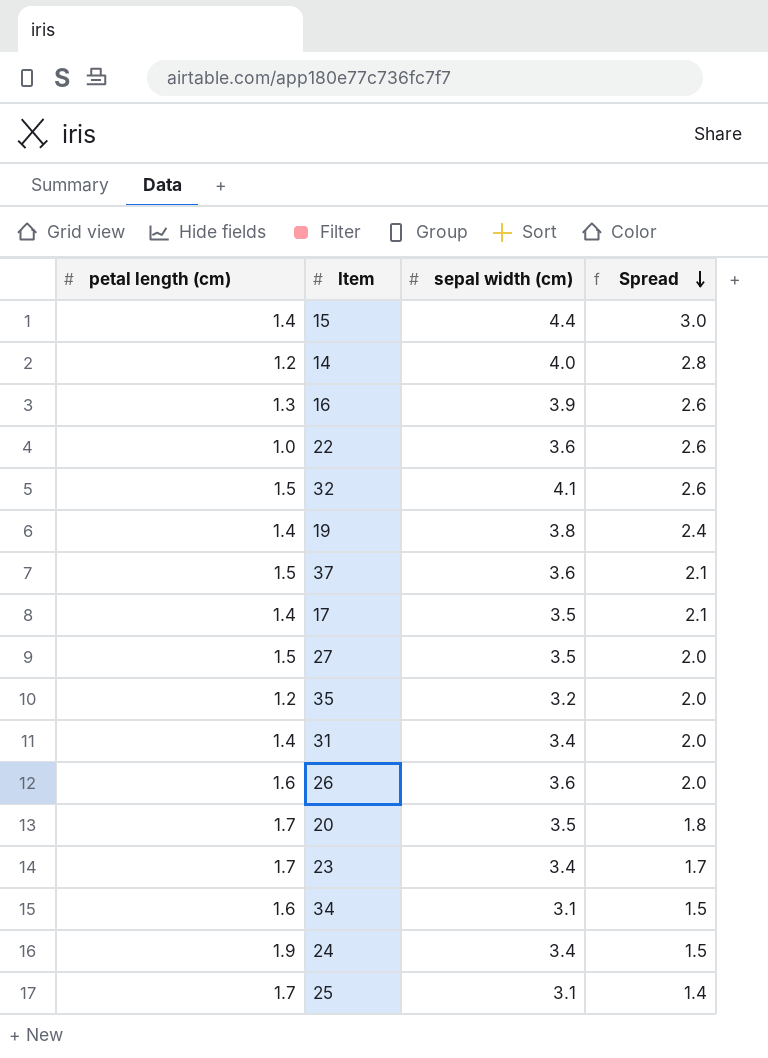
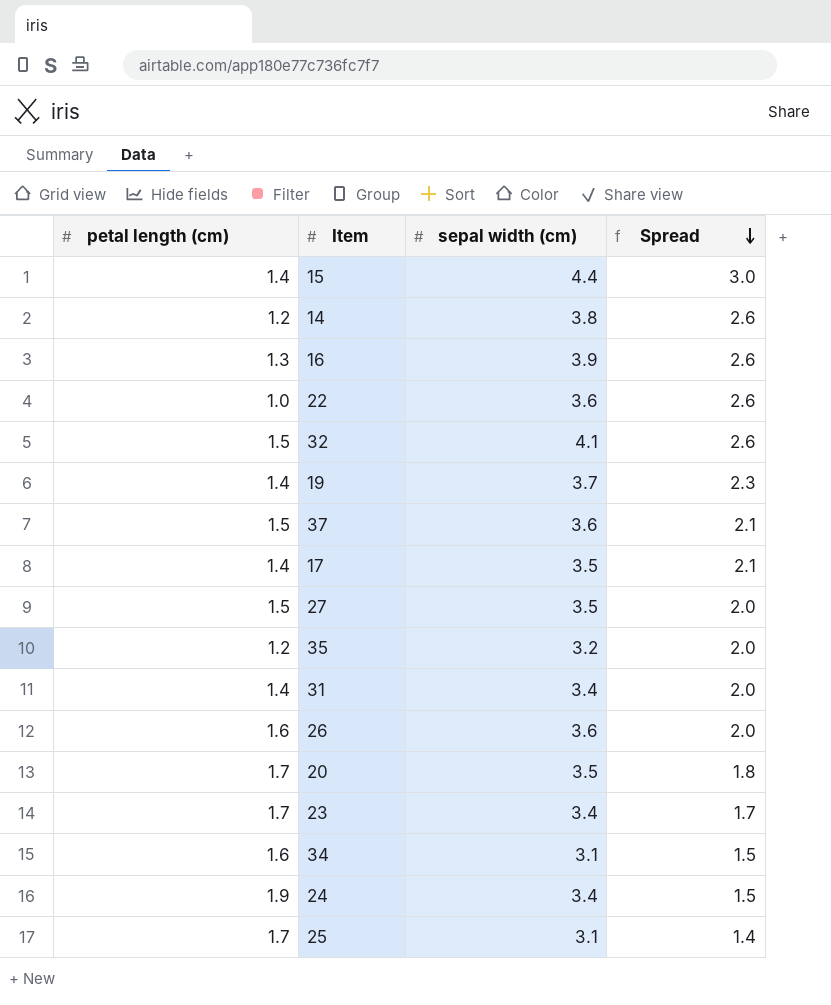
14 | sepal width (cm): 4.0 -> 3.8
14 | Spread: 2.8 -> 2.6
19 | sepal width (cm): 3.8 -> 3.7
19 | Spread: 2.4 -> 2.3

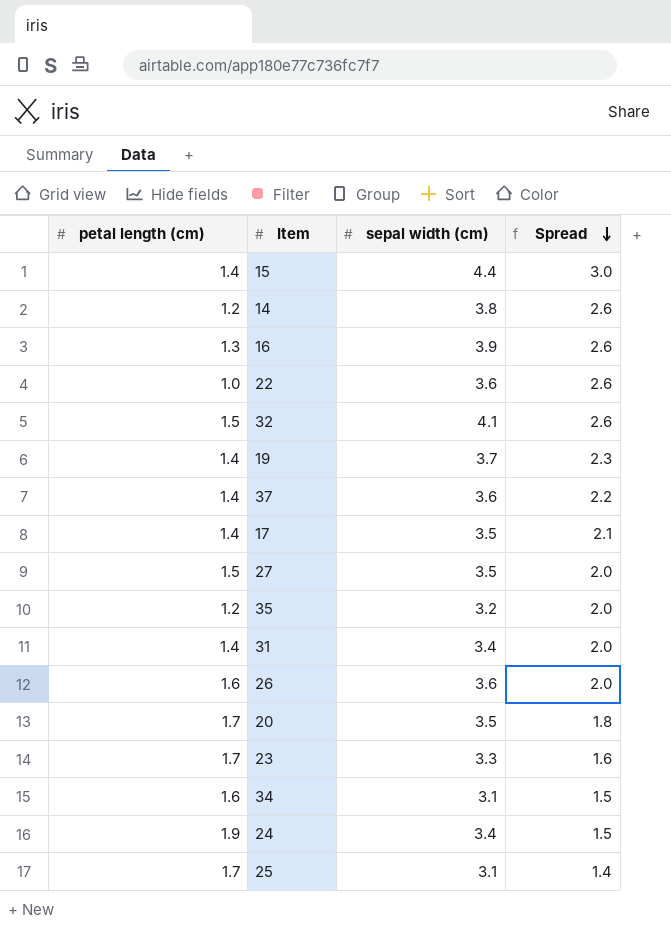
37 | petal length (cm): 1.5 -> 1.4
37 | Spread: 2.1 -> 2.2
23 | sepal width (cm): 3.4 -> 3.3
23 | Spread: 1.7 -> 1.6

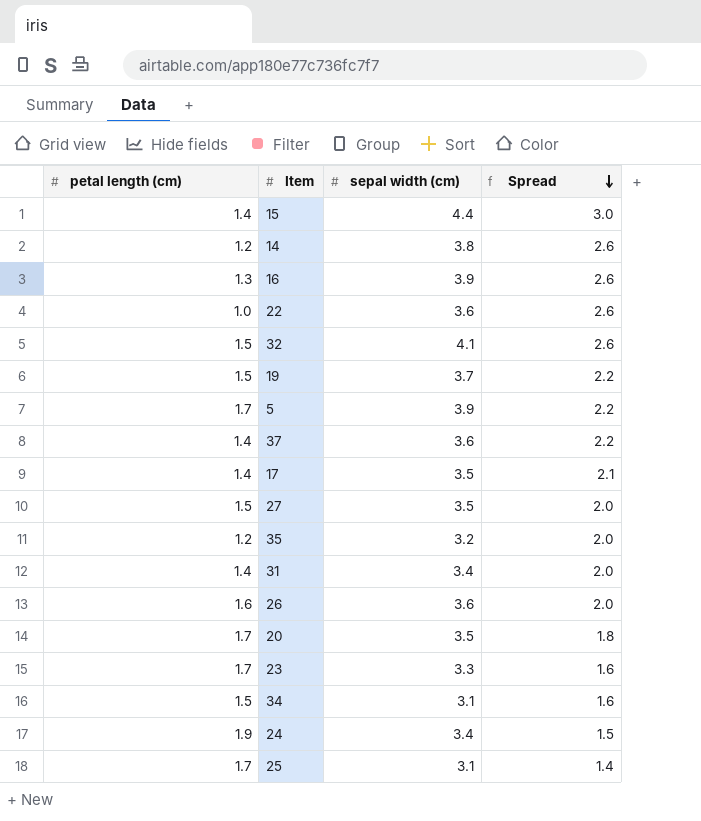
19 | petal length (cm): 1.4 -> 1.5
19 | Spread: 2.3 -> 2.2
row 5: none -> 1.7 | 3.9 | 2.2
34 | petal length (cm): 1.6 -> 1.5
34 | Spread: 1.5 -> 1.6

